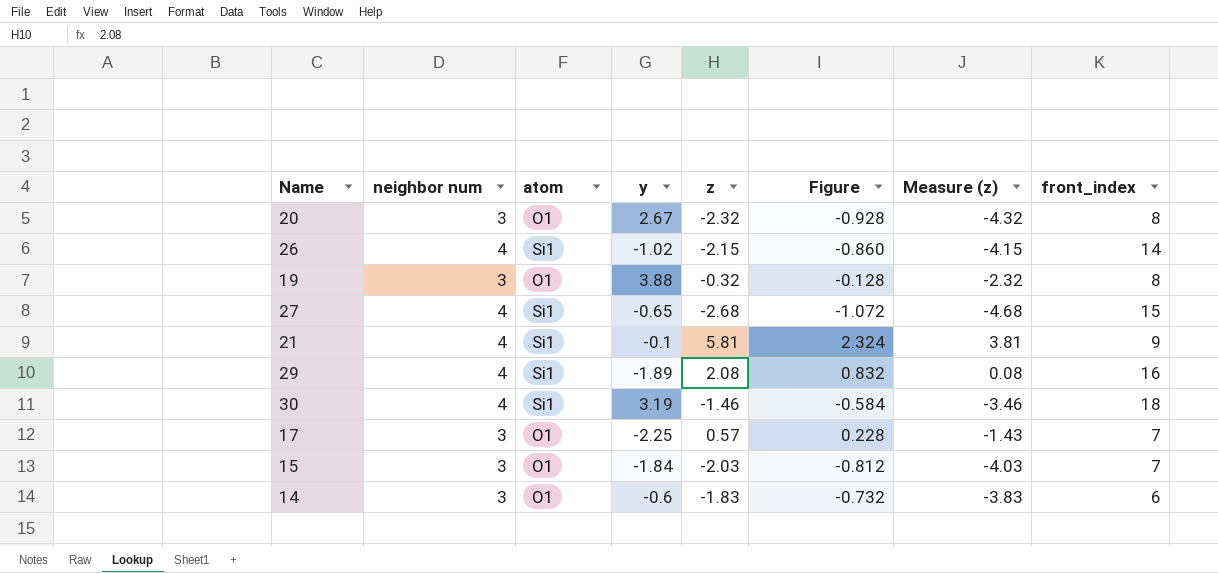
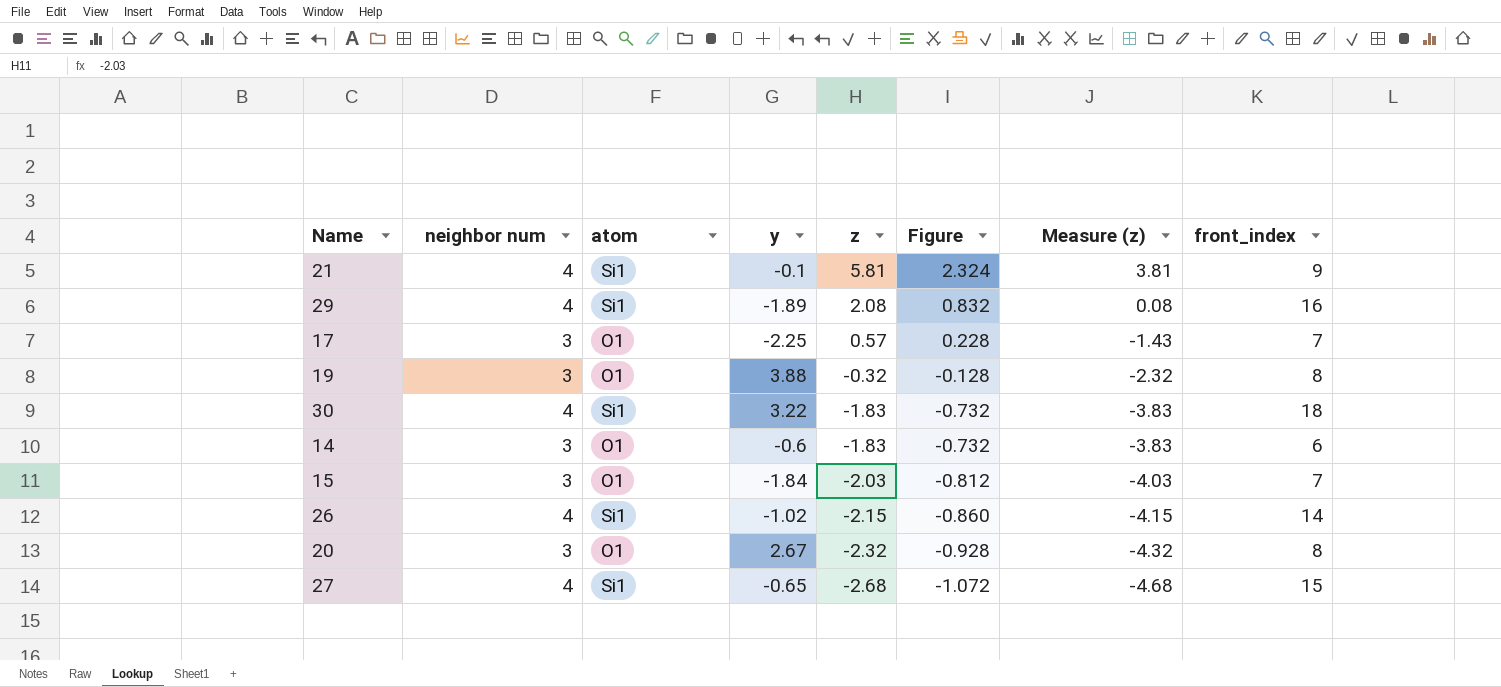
row order: none -> z descending
30 | y: 3.19 -> 3.22
30 | z: -1.46 -> -1.83
30 | Figure: -0.584 -> -0.732
30 | Measure (z): -3.46 -> -3.83

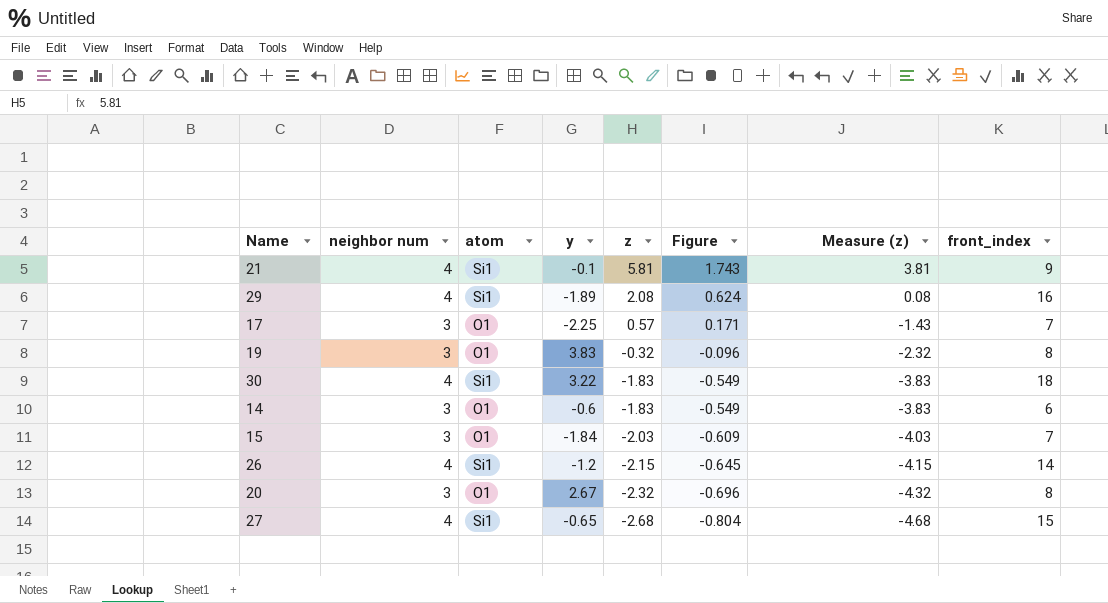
column Figure | formula: [z] * 0.4 -> [z] * 0.3
19 | y: 3.88 -> 3.83
26 | y: -1.02 -> -1.2

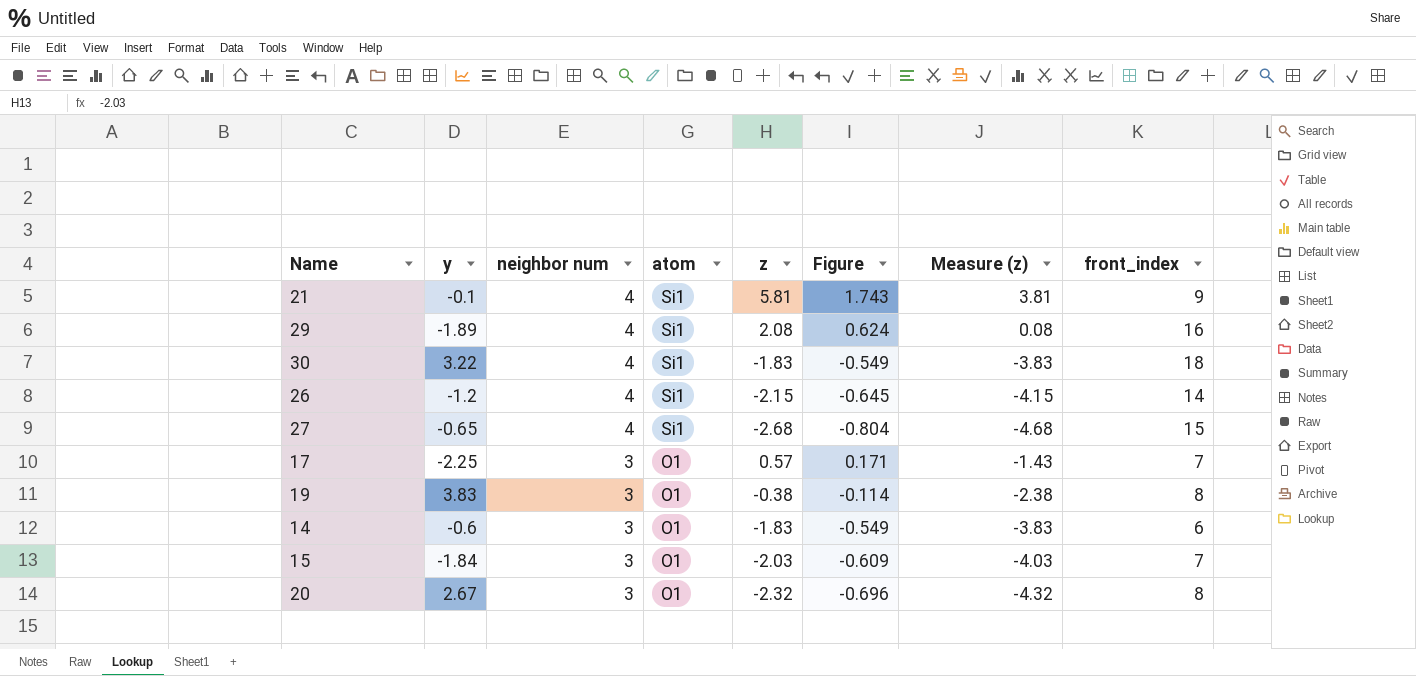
row order: z descending -> neighbor num descending
column y | position: 4 -> 2
19 | z: -0.32 -> -0.38
19 | Figure: -0.096 -> -0.114
19 | Measure (z): -2.32 -> -2.38

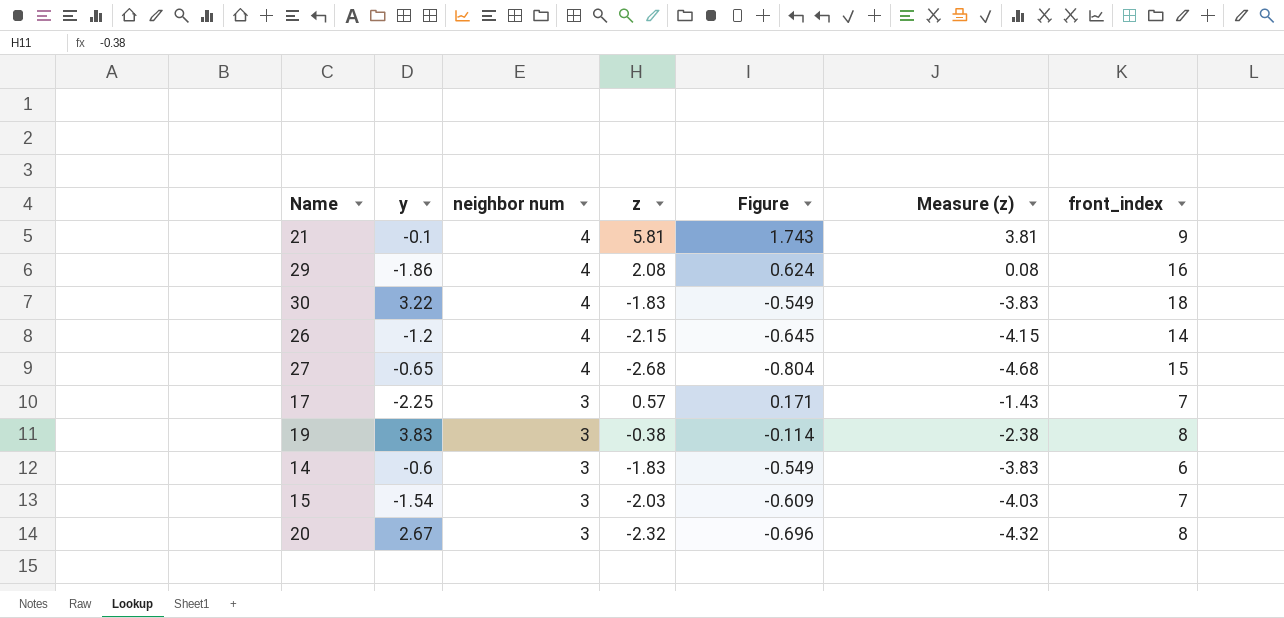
column atom | position: 4 -> none
29 | y: -1.89 -> -1.86
15 | y: -1.84 -> -1.54

